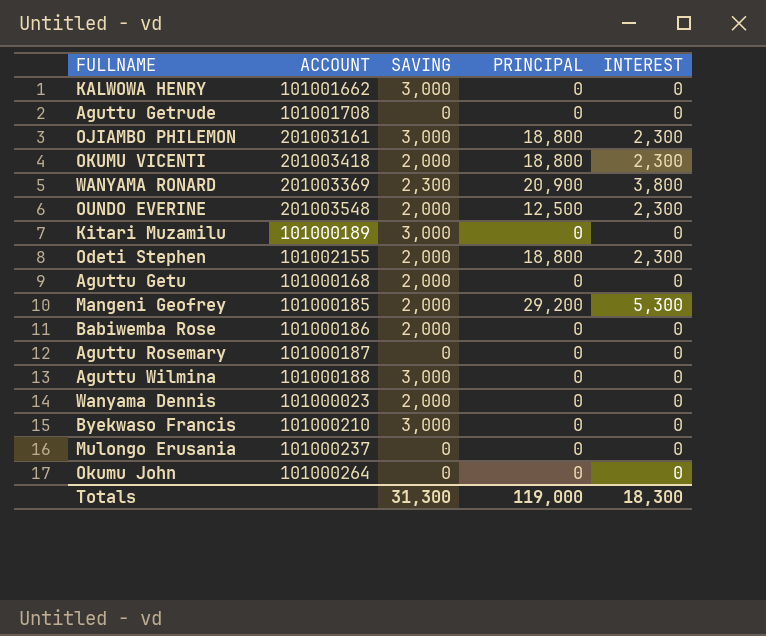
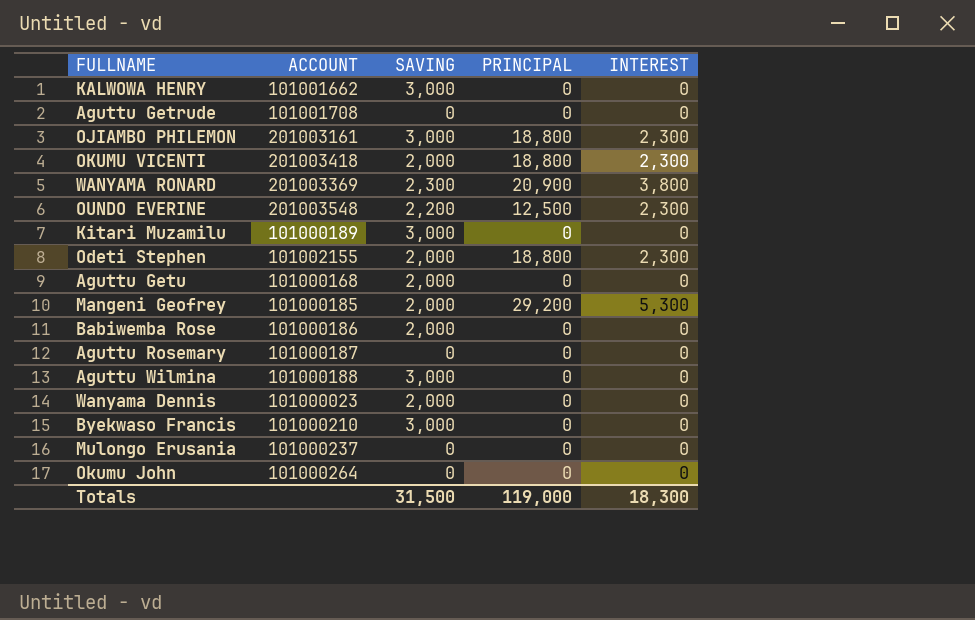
OUNDO EVERINE | SAVING: 2,000 -> 2,200
Totals | SAVING: 31,300 -> 31,500

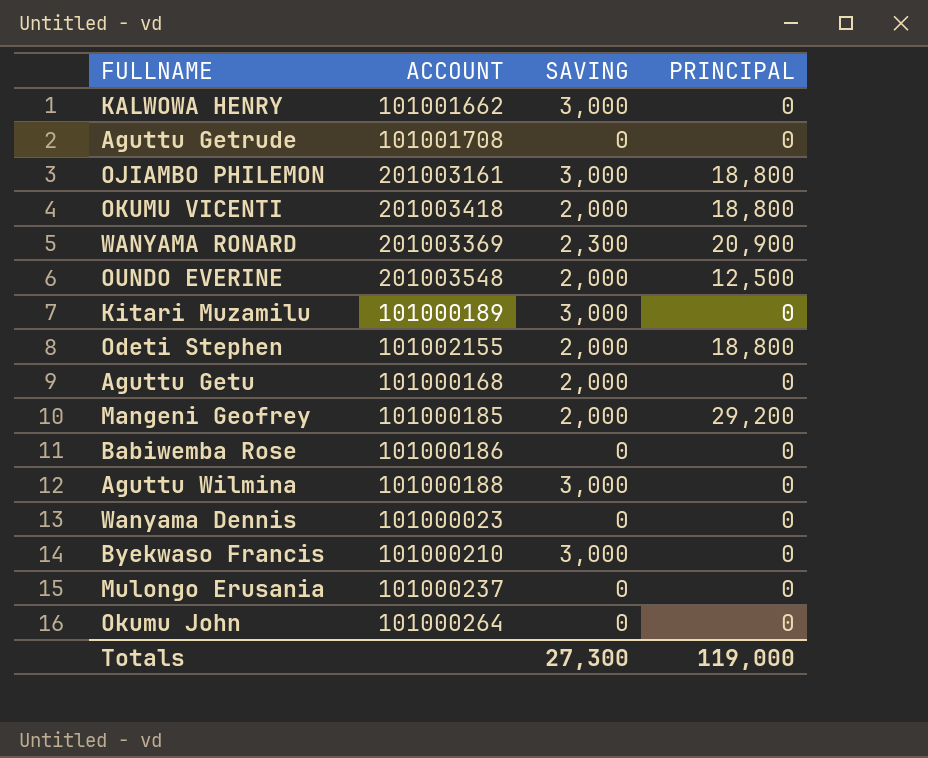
column INTEREST | position: 5 -> none
row Aguttu Rosemary: 101000187 | 0 | 0 | 0 -> none
OUNDO EVERINE | SAVING: 2,200 -> 2,000
Babiwemba Rose | SAVING: 2,000 -> 0
Wanyama Dennis | SAVING: 2,000 -> 0
Totals | SAVING: 31,500 -> 27,300

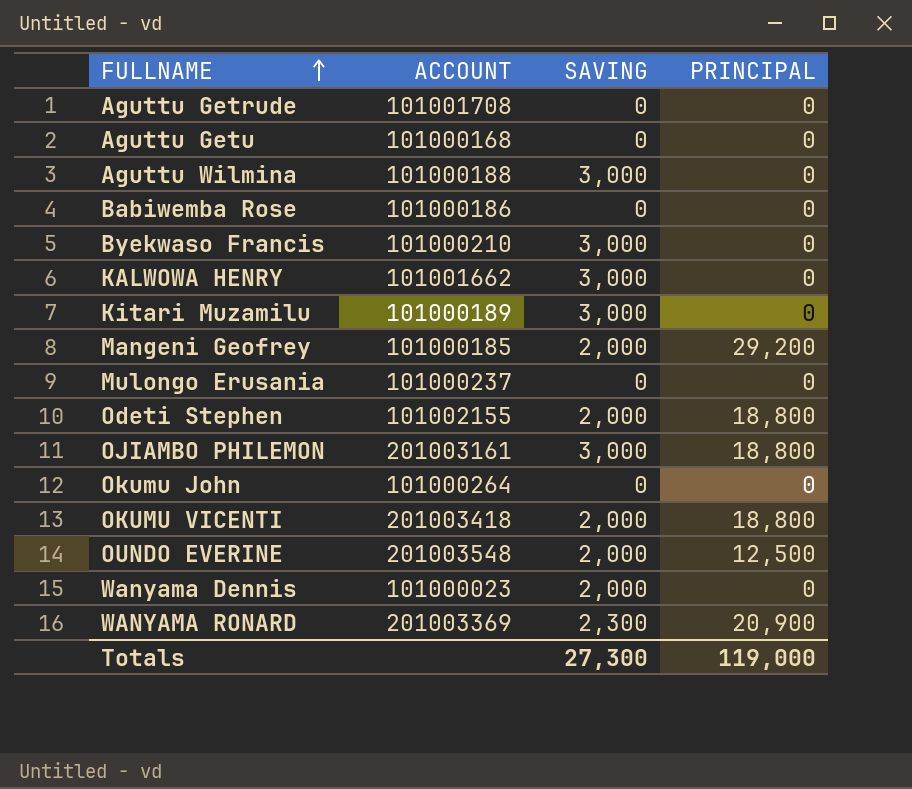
row order: none -> FULLNAME ascending
Aguttu Getu | SAVING: 2,000 -> 0
Wanyama Dennis | SAVING: 0 -> 2,000

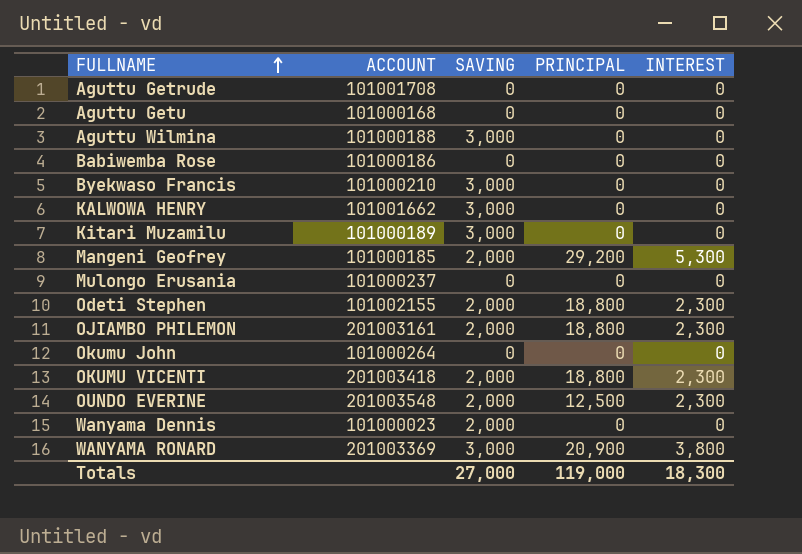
column INTEREST | position: none -> 5
OJIAMBO PHILEMON | SAVING: 3,000 -> 2,000
WANYAMA RONARD | SAVING: 2,300 -> 3,000
Totals | SAVING: 27,300 -> 27,000

